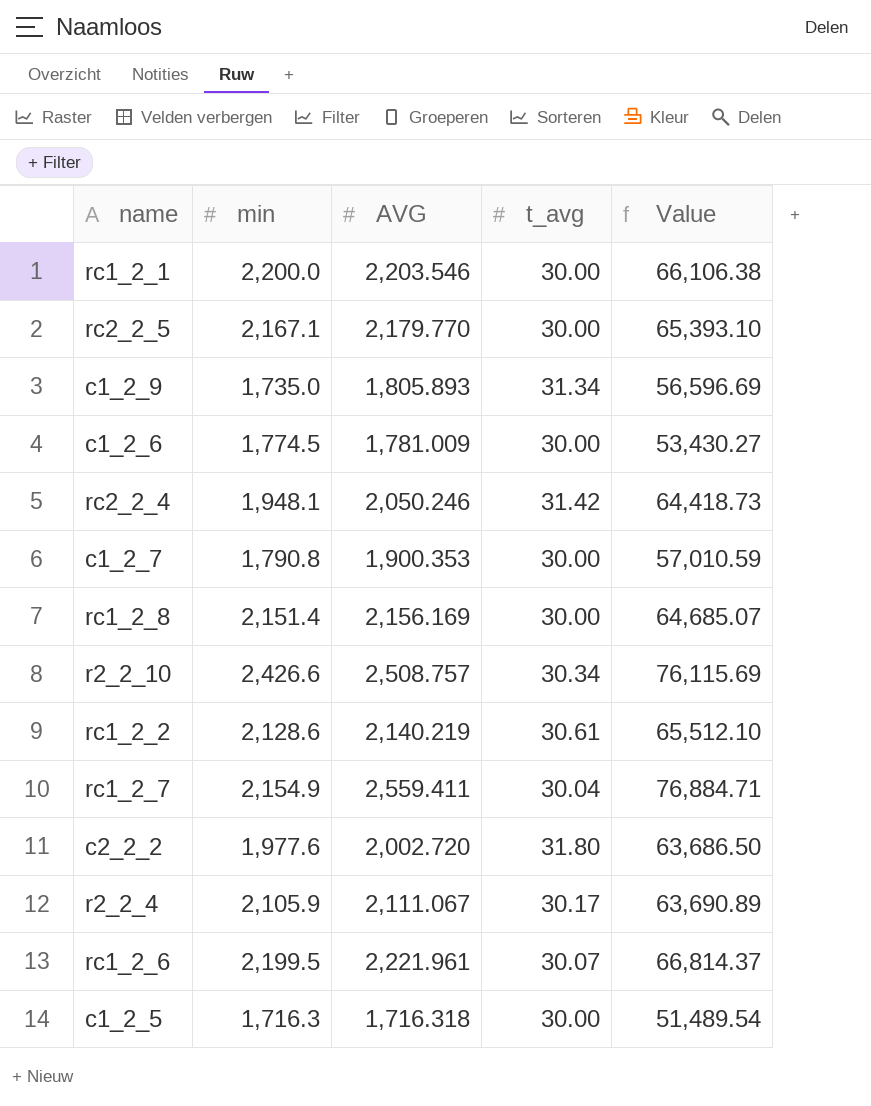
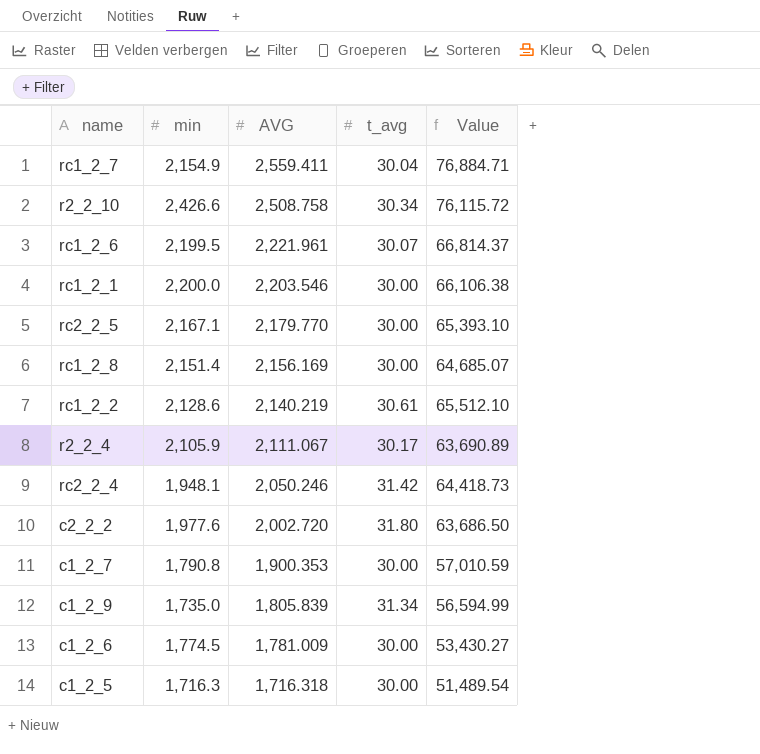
row order: none -> AVG descending
r2_2_10 | AVG: 2,508.757 -> 2,508.758
r2_2_10 | Value: 76,115.69 -> 76,115.72
c1_2_9 | AVG: 1,805.893 -> 1,805.839
c1_2_9 | Value: 56,596.69 -> 56,594.99

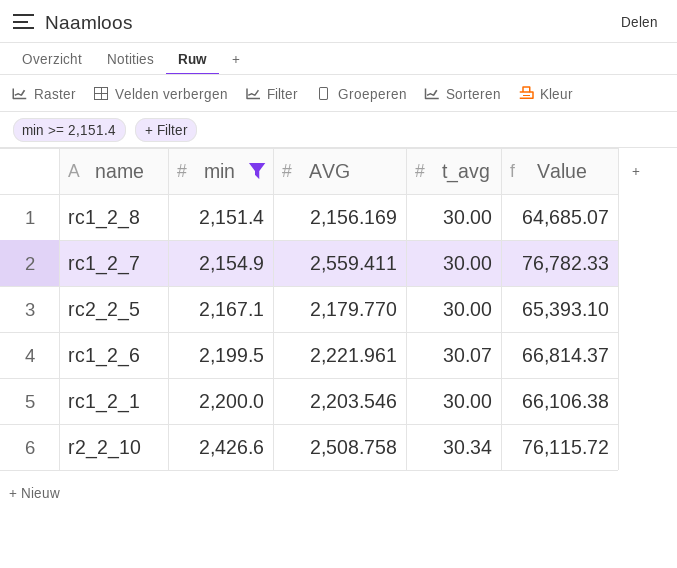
filter: none -> min >= 2,151.4
row order: AVG descending -> min ascending
rc1_2_7 | t_avg: 30.04 -> 30.00
rc1_2_7 | Value: 76,884.71 -> 76,782.33

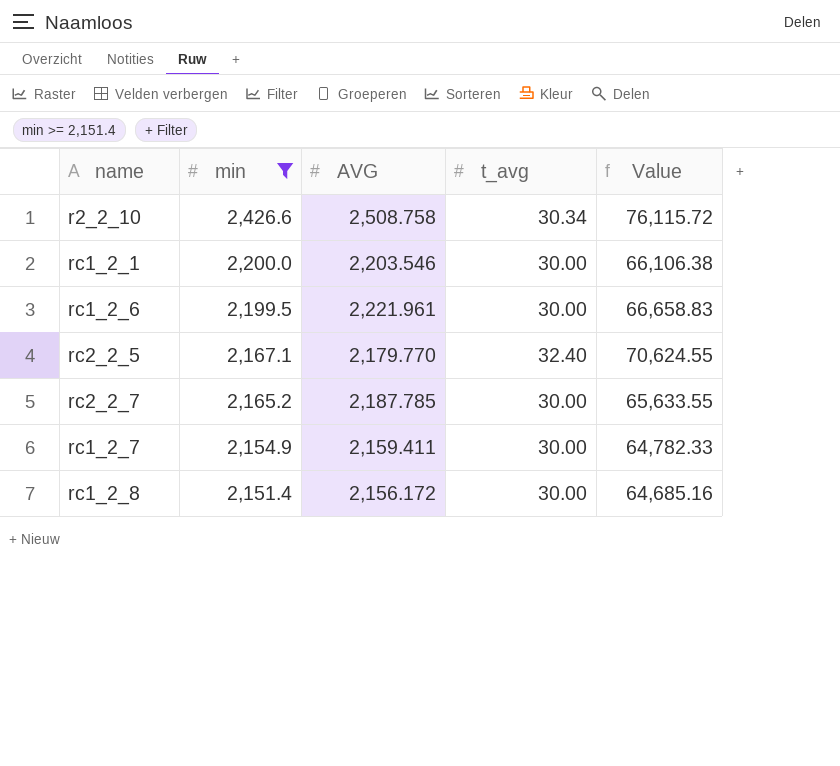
row order: min ascending -> min descending
rc1_2_6 | t_avg: 30.07 -> 30.00
rc1_2_6 | Value: 66,814.37 -> 66,658.83
rc2_2_5 | t_avg: 30.00 -> 32.40
rc2_2_5 | Value: 65,393.10 -> 70,624.55
row rc2_2_7: none -> 2,165.2 | 2,187.785 | 30.00 | 65,633.55
rc1_2_7 | AVG: 2,559.411 -> 2,159.411
rc1_2_7 | Value: 76,782.33 -> 64,782.33
rc1_2_8 | AVG: 2,156.169 -> 2,156.172
rc1_2_8 | Value: 64,685.07 -> 64,685.16

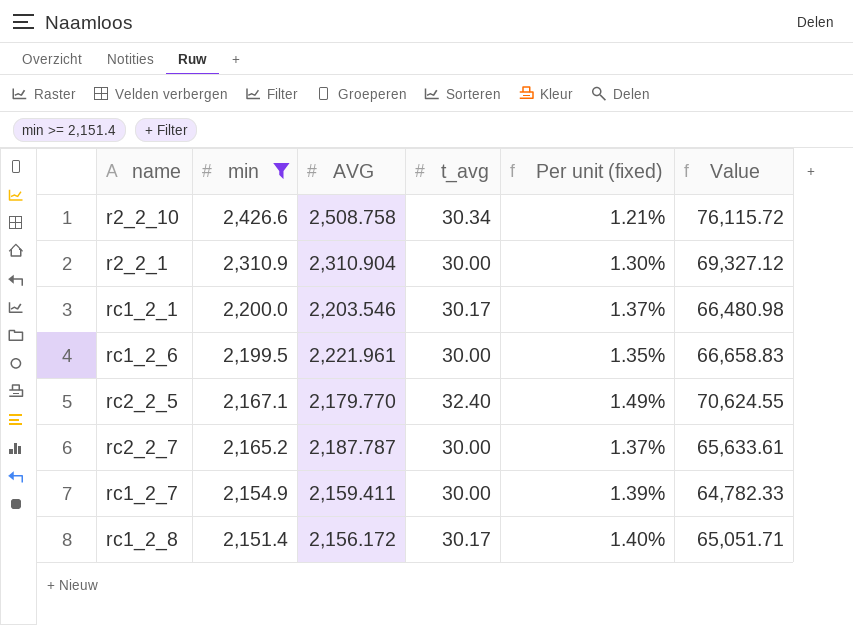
column Per unit (fixed) | formula: none -> [t_avg] / [AVG]
row r2_2_1: none -> 2,310.9 | 2,310.904 | 30.00 | 1.30% | 69,327.12
rc1_2_1 | t_avg: 30.00 -> 30.17
rc1_2_1 | Value: 66,106.38 -> 66,480.98
rc2_2_7 | AVG: 2,187.785 -> 2,187.787
rc2_2_7 | Value: 65,633.55 -> 65,633.61
rc1_2_8 | t_avg: 30.00 -> 30.17
rc1_2_8 | Value: 64,685.16 -> 65,051.71

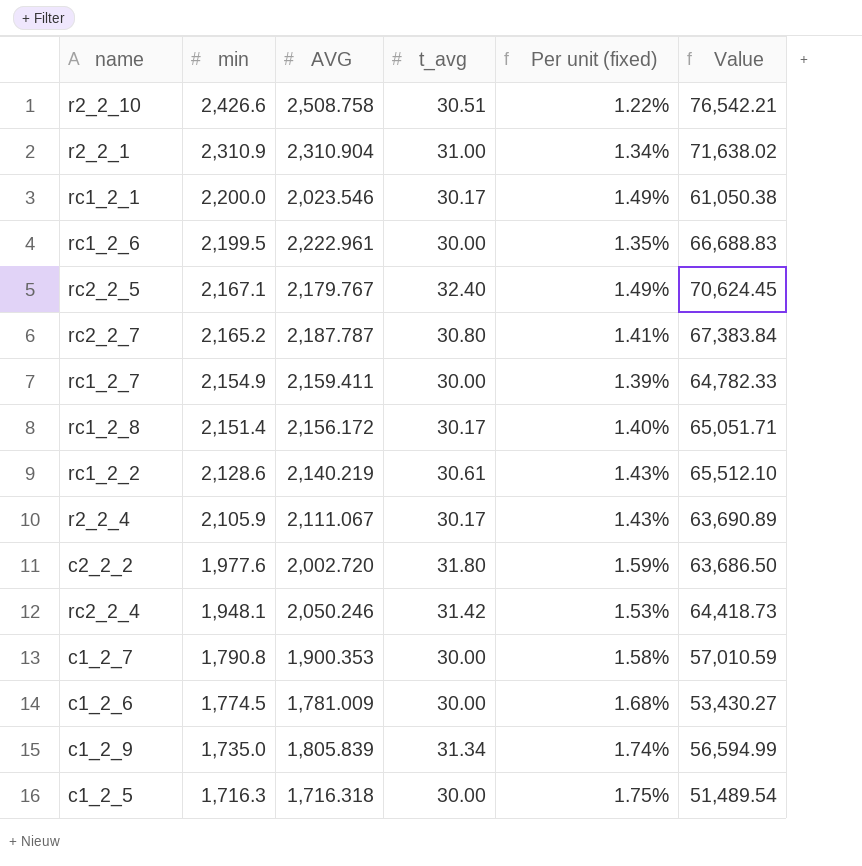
filter: min >= 2,151.4 -> none
r2_2_10 | t_avg: 30.34 -> 30.51
r2_2_10 | Per unit (fixed): 1.21% -> 1.22%
r2_2_10 | Value: 76,115.72 -> 76,542.21
r2_2_1 | t_avg: 30.00 -> 31.00
r2_2_1 | Per unit (fixed): 1.30% -> 1.34%
r2_2_1 | Value: 69,327.12 -> 71,638.02
rc1_2_1 | AVG: 2,203.546 -> 2,023.546
rc1_2_1 | Per unit (fixed): 1.37% -> 1.49%
rc1_2_1 | Value: 66,480.98 -> 61,050.38
rc1_2_6 | AVG: 2,221.961 -> 2,222.961
rc1_2_6 | Value: 66,658.83 -> 66,688.83
rc2_2_5 | AVG: 2,179.770 -> 2,179.767
rc2_2_5 | Value: 70,624.55 -> 70,624.45
rc2_2_7 | t_avg: 30.00 -> 30.80
rc2_2_7 | Per unit (fixed): 1.37% -> 1.41%
rc2_2_7 | Value: 65,633.61 -> 67,383.84

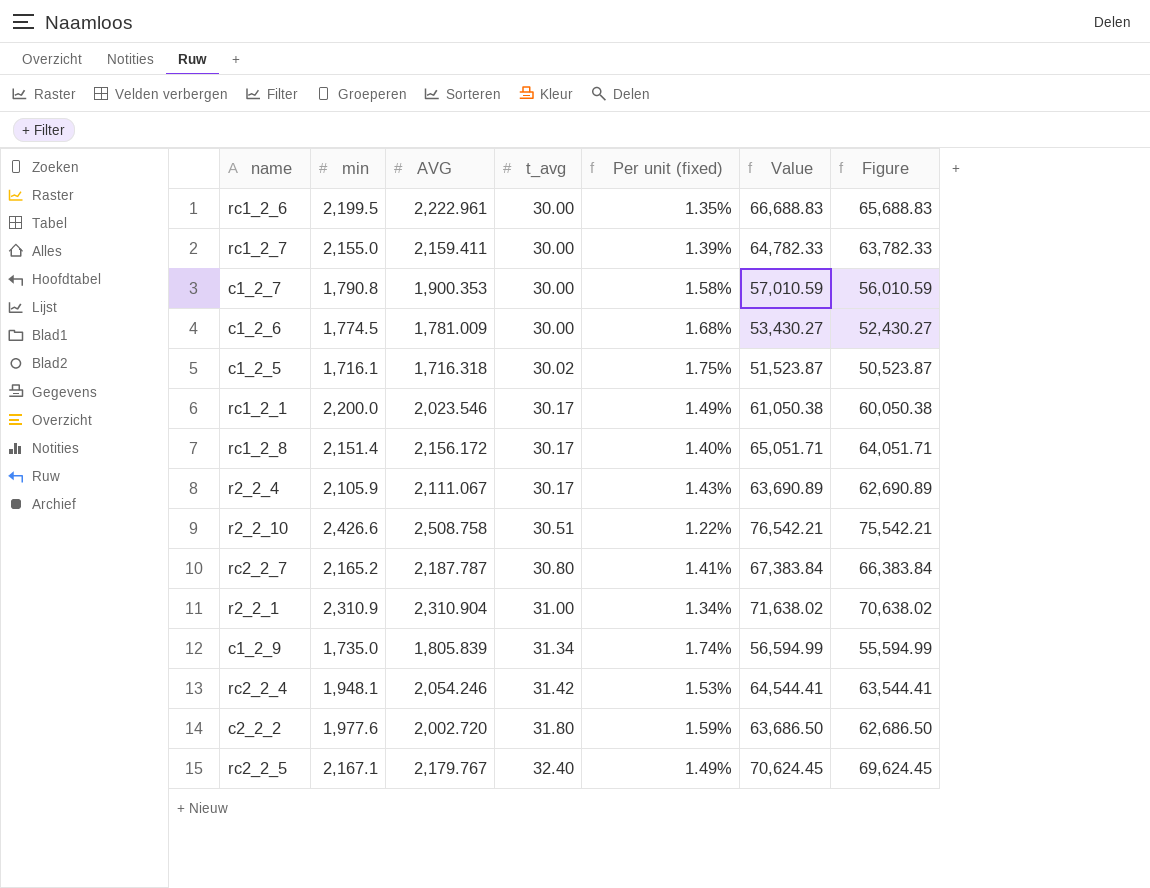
row order: min descending -> t_avg ascending
column Figure | formula: none -> [Value] - 1000
row rc1_2_2: 2,128.6 | 2,140.219 | 30.61 | 1.43% | 65,512.10 -> none
rc1_2_7 | min: 2,154.9 -> 2,155.0
c1_2_5 | min: 1,716.3 -> 1,716.1
c1_2_5 | t_avg: 30.00 -> 30.02
c1_2_5 | Value: 51,489.54 -> 51,523.87
rc2_2_4 | AVG: 2,050.246 -> 2,054.246
rc2_2_4 | Value: 64,418.73 -> 64,544.41

